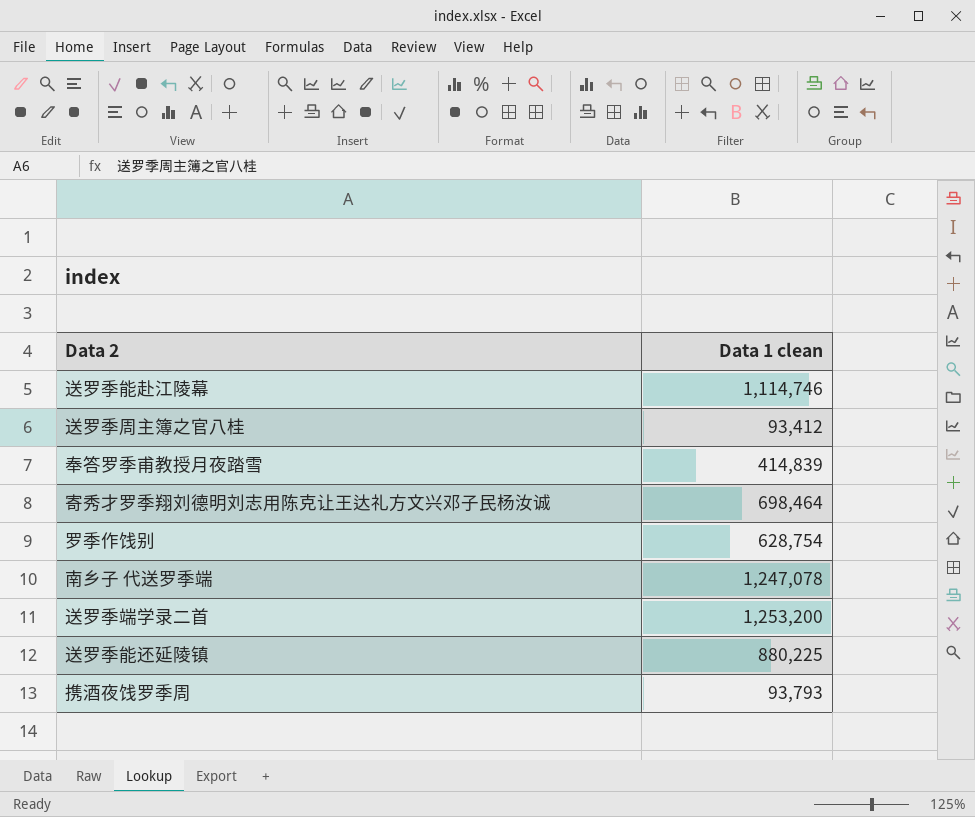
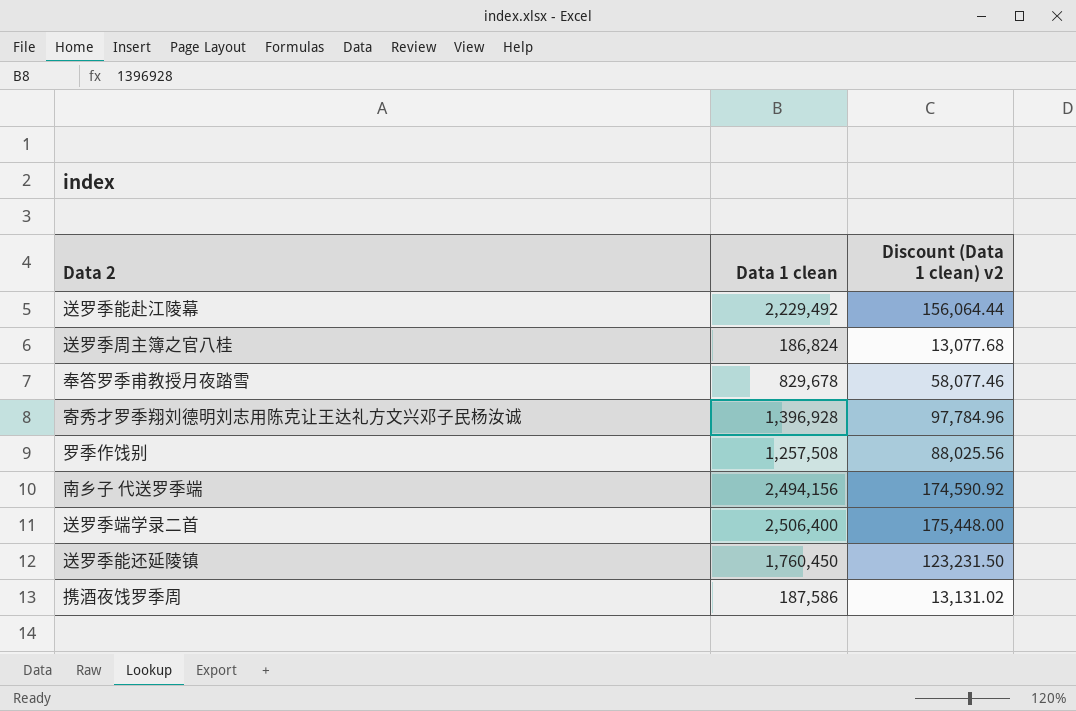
column Discount (Data 1 clean) v2 | formula: none -> [Data 1 clean] * 0.07
送罗季能赴江陵幕 | Data 1 clean: 1,114,746 -> 2,229,492
送罗季周主簿之官八桂 | Data 1 clean: 93,412 -> 186,824
奉答罗季甫教授月夜踏雪 | Data 1 clean: 414,839 -> 829,678
寄秀才罗季翔刘德明刘志用陈克让王达礼方文兴邓子民杨汝诚 | Data 1 clean: 698,464 -> 1,396,928
罗季作饯别 | Data 1 clean: 628,754 -> 1,257,508
南乡子 代送罗季端 | Data 1 clean: 1,247,078 -> 2,494,156
送罗季端学录二首 | Data 1 clean: 1,253,200 -> 2,506,400
送罗季能还延陵镇 | Data 1 clean: 880,225 -> 1,760,450
携酒夜饯罗季周 | Data 1 clean: 93,793 -> 187,586

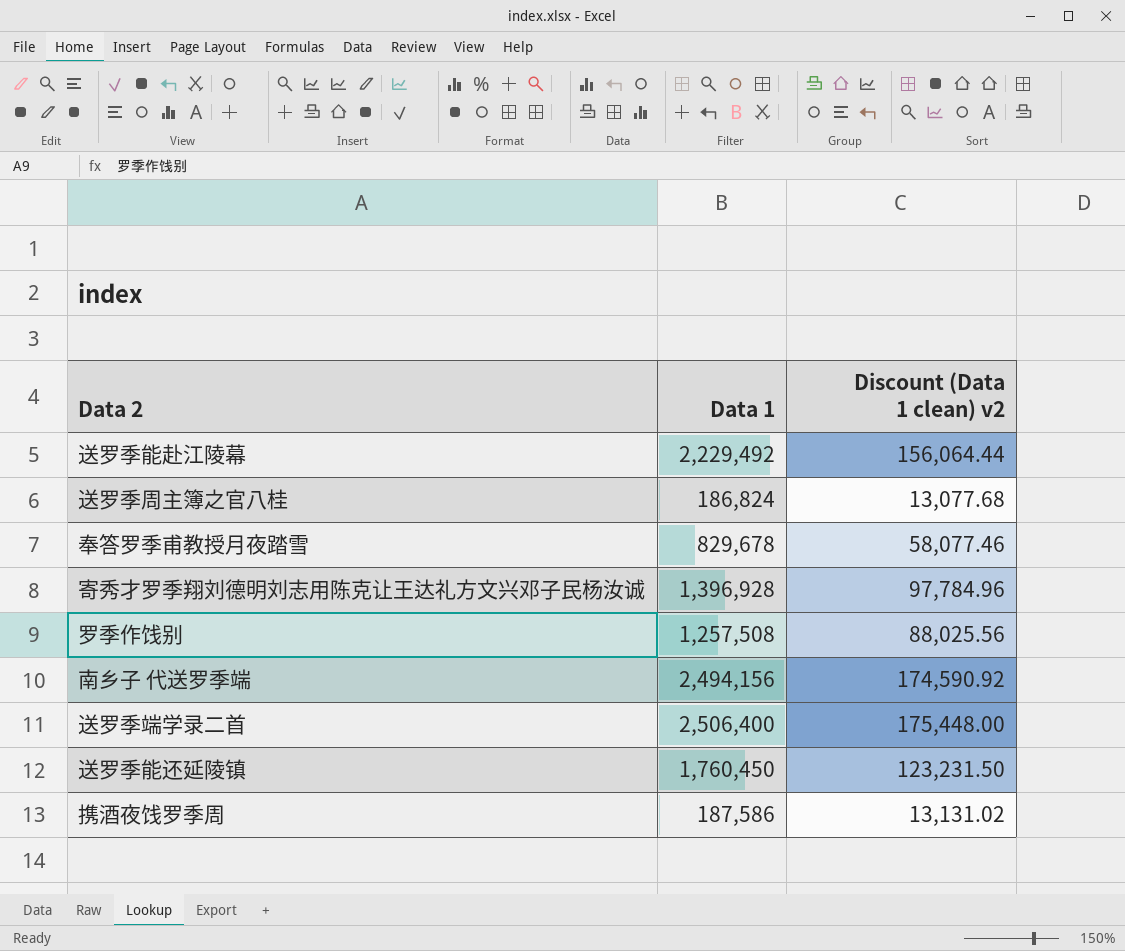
column name: Data 1 clean -> Data 1

